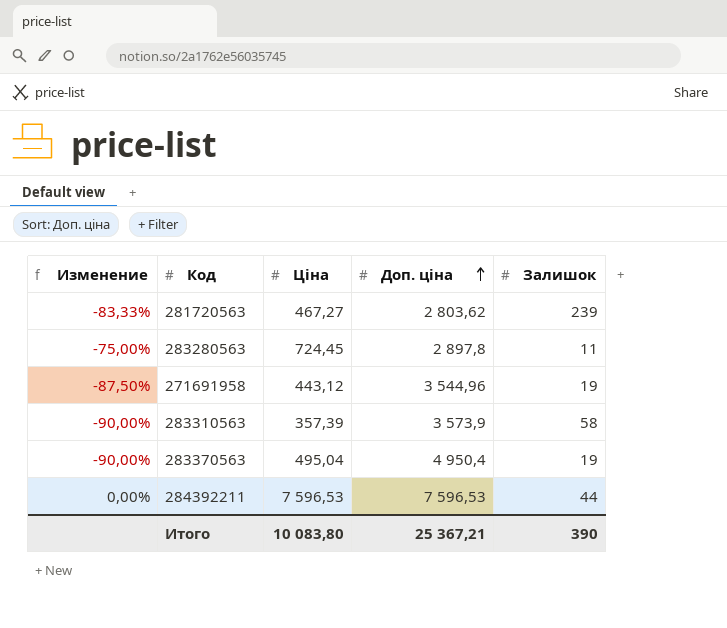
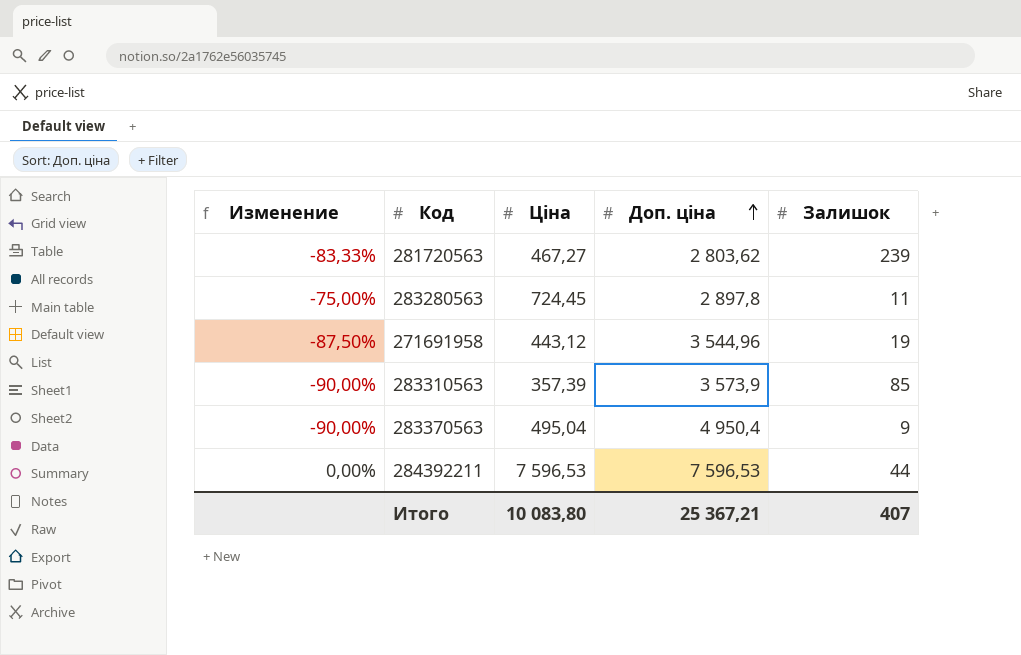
283310563 | Залишок: 58 -> 85
283370563 | Залишок: 19 -> 9
Итого | Залишок: 390 -> 407

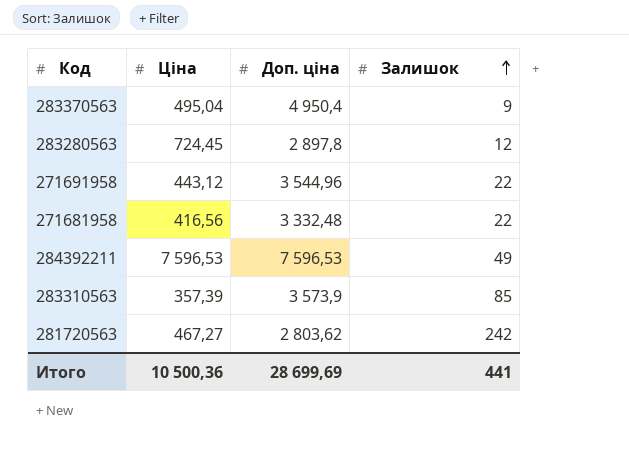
row order: Доп. ціна ascending -> Залишок ascending
column Изменение | formula: ([Ціна] - [Доп. ціна]) / [Доп. ціна] -> none
283280563 | Залишок: 11 -> 12
271691958 | Залишок: 19 -> 22
row 271681958: none -> 416,56 | 3 332,48 | 22
284392211 | Залишок: 44 -> 49
281720563 | Залишок: 239 -> 242
Итого | Ціна: 10 083,80 -> 10 500,36
Итого | Доп. ціна: 25 367,21 -> 28 699,69
Итого | Залишок: 407 -> 441

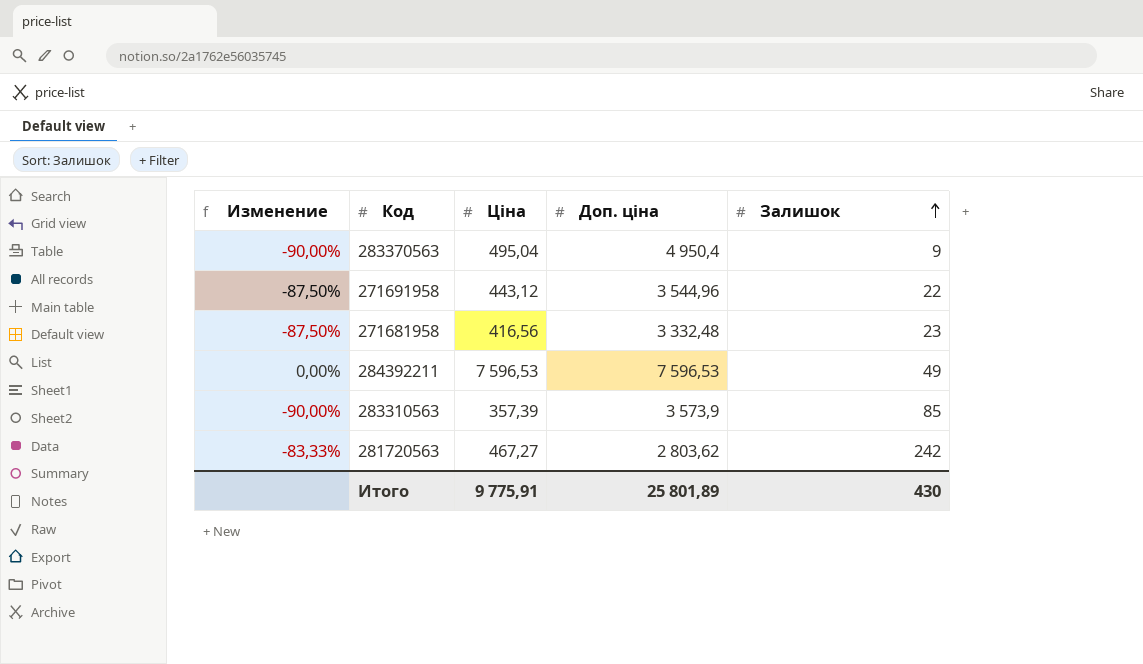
column Изменение | formula: none -> ([Ціна] - [Доп. ціна]) / [Доп. ціна]
row 283280563: 724,45 | 2 897,8 | 12 -> none
271681958 | Залишок: 22 -> 23
Итого | Ціна: 10 500,36 -> 9 775,91
Итого | Доп. ціна: 28 699,69 -> 25 801,89
Итого | Залишок: 441 -> 430

